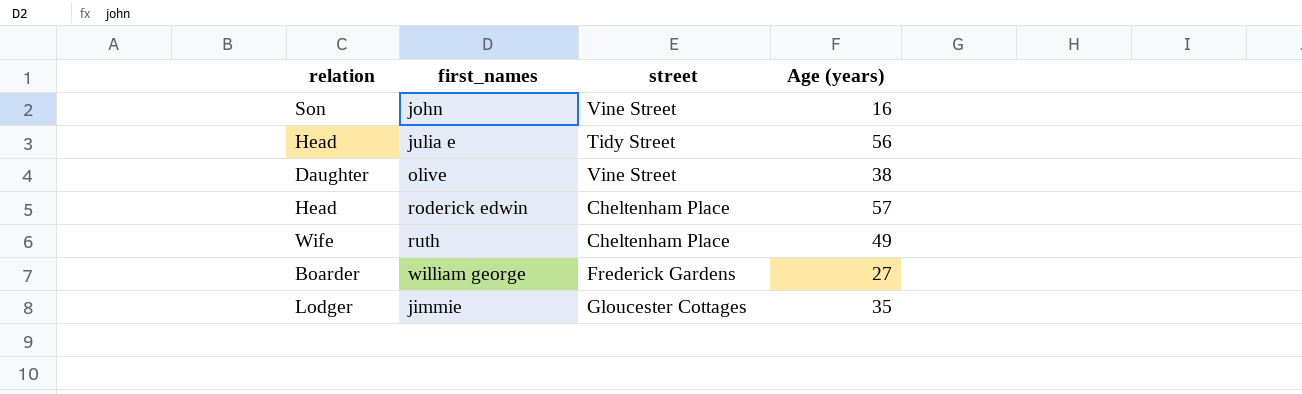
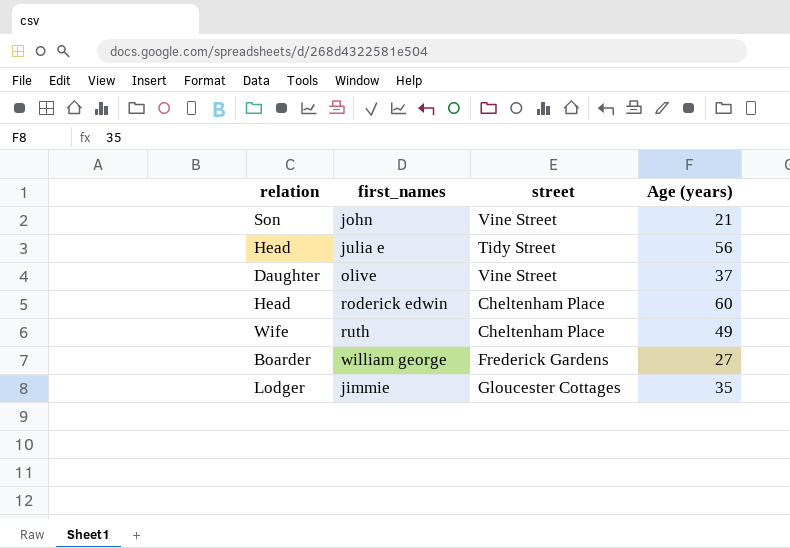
john | Age (years): 16 -> 21
olive | Age (years): 38 -> 37
roderick edwin | Age (years): 57 -> 60

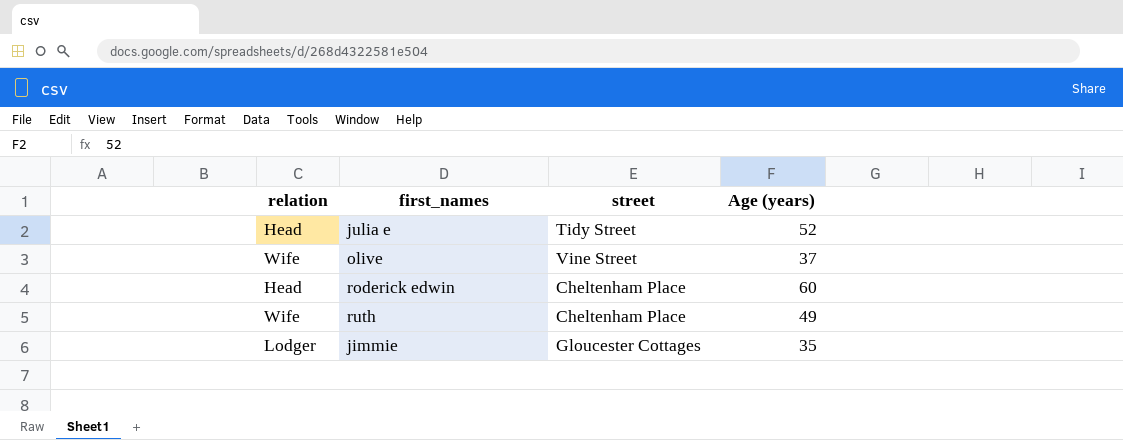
row john: Son | Vine Street | 21 -> none
row william george: Boarder | Frederick Gardens | 27 -> none
julia e | Age (years): 56 -> 52
olive | relation: Daughter -> Wife

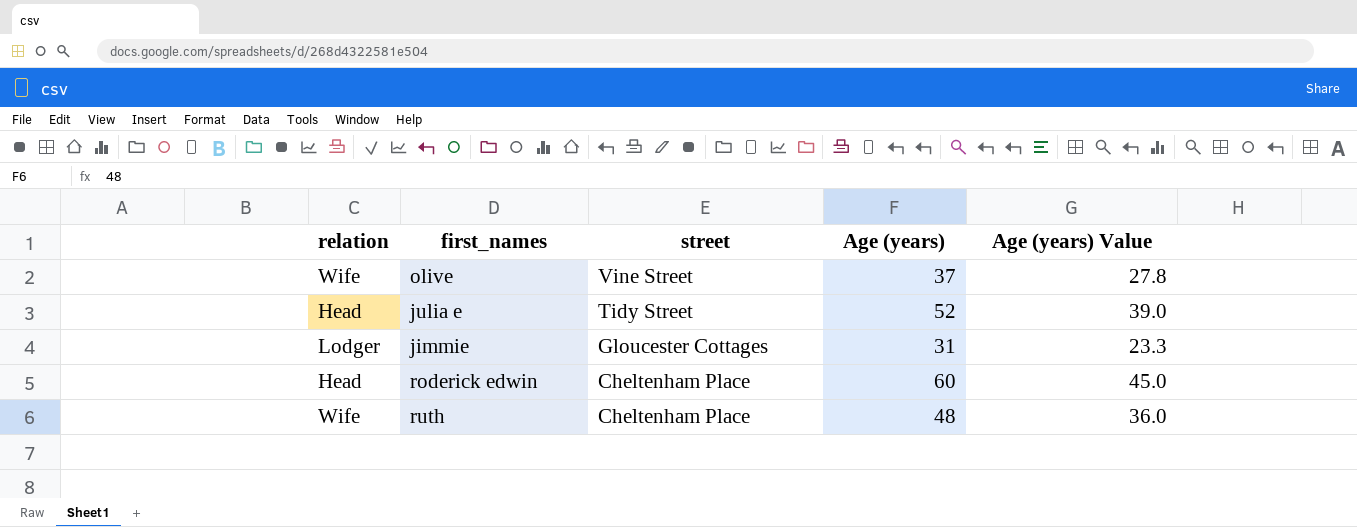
row order: none -> street descending
column Age (years) Value | formula: none -> [Age (years)] * 0.75
jimmie | Age (years): 35 -> 31
ruth | Age (years): 49 -> 48

